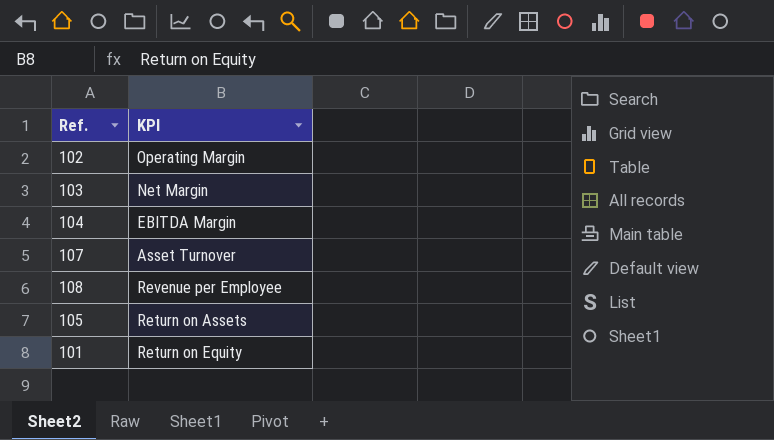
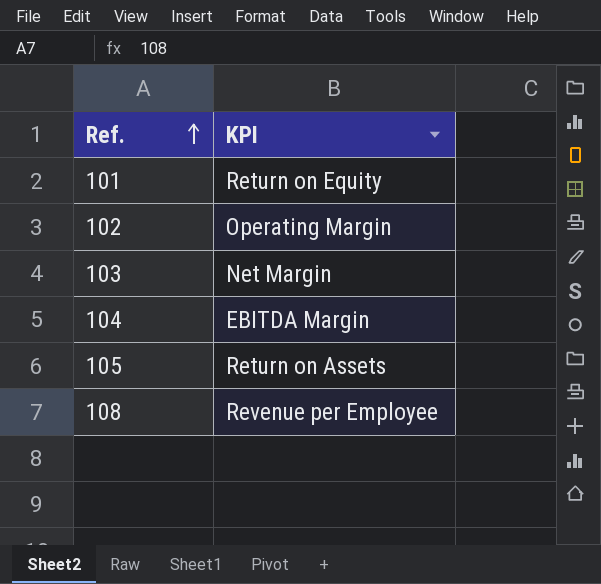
row order: none -> Ref. ascending
row 107: Asset Turnover -> none

